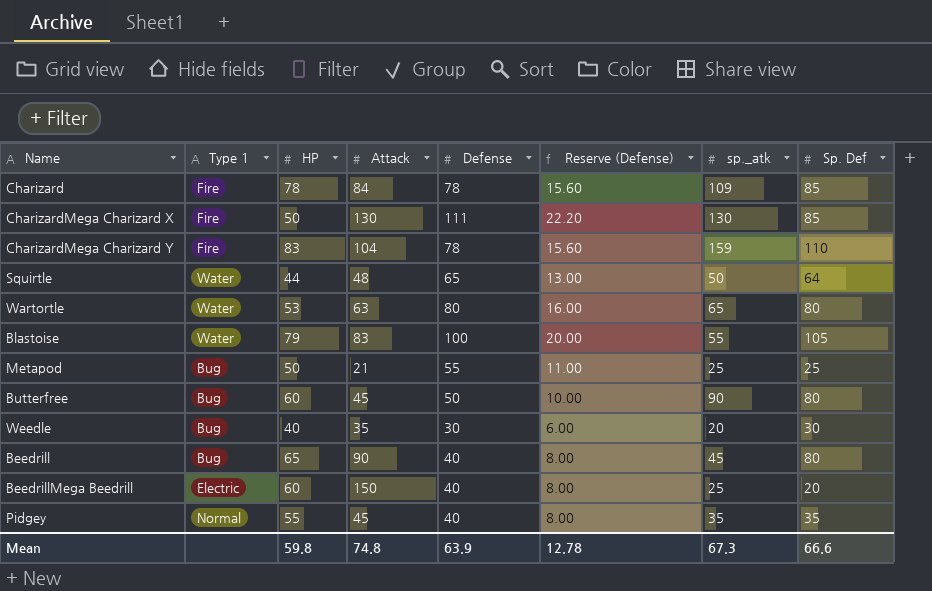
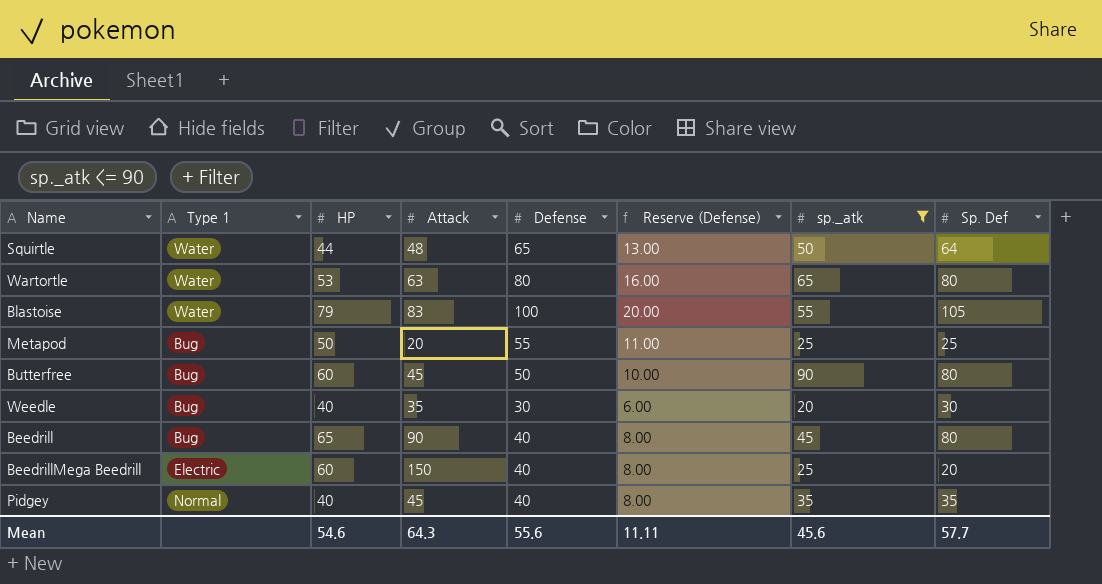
filter: none -> sp._atk <= 90
Metapod | Attack: 21 -> 20
Pidgey | HP: 55 -> 40
Mean | HP: 59.8 -> 54.6
Mean | Attack: 74.8 -> 64.3
Mean | Defense: 63.9 -> 55.6
Mean | Reserve (Defense): 12.78 -> 11.11
Mean | sp._atk: 67.3 -> 45.6
Mean | Sp. Def: 66.6 -> 57.7

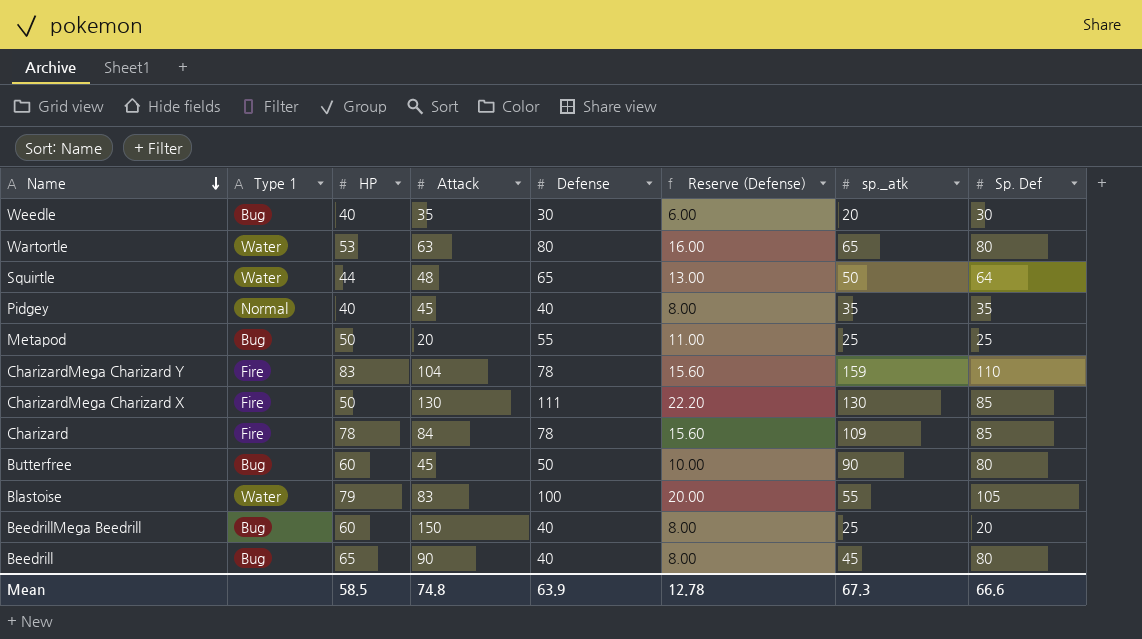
filter: sp._atk <= 90 -> none
row order: none -> Name descending
BeedrillMega Beedrill | Type 1: Electric -> Bug
Mean | HP: 54.6 -> 58.5
Mean | Attack: 64.3 -> 74.8
Mean | Defense: 55.6 -> 63.9
Mean | Reserve (Defense): 11.11 -> 12.78
Mean | sp._atk: 45.6 -> 67.3
Mean | Sp. Def: 57.7 -> 66.6

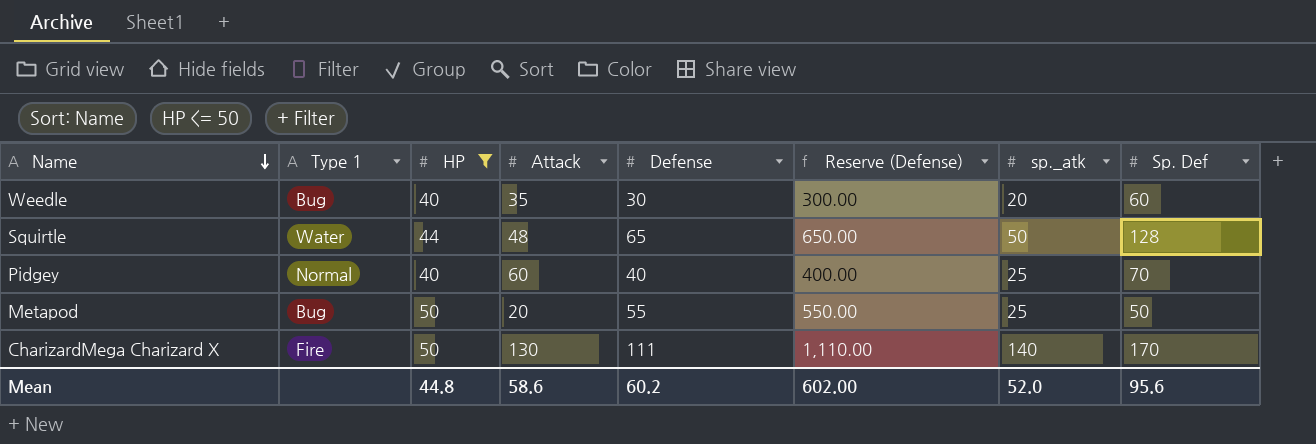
filter: none -> HP <= 50
column Reserve (Defense) | formula: [Defense] * 0.2 -> [Defense] * 10
Weedle | Sp. Def: 30 -> 60
Squirtle | Sp. Def: 64 -> 128
Pidgey | Attack: 45 -> 60
Pidgey | sp._atk: 35 -> 25
Pidgey | Sp. Def: 35 -> 70
Metapod | Sp. Def: 25 -> 50
CharizardMega Charizard X | sp._atk: 130 -> 140
CharizardMega Charizard X | Sp. Def: 85 -> 170
Mean | HP: 58.5 -> 44.8
Mean | Attack: 74.8 -> 58.6
Mean | Defense: 63.9 -> 60.2
Mean | Reserve (Defense): 12.78 -> 602.00
Mean | sp._atk: 67.3 -> 52.0
Mean | Sp. Def: 66.6 -> 95.6

